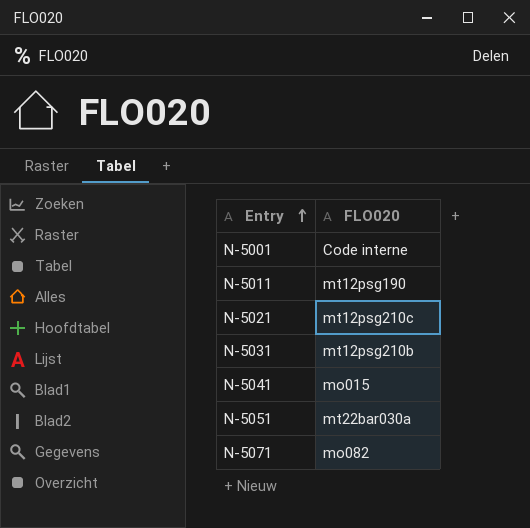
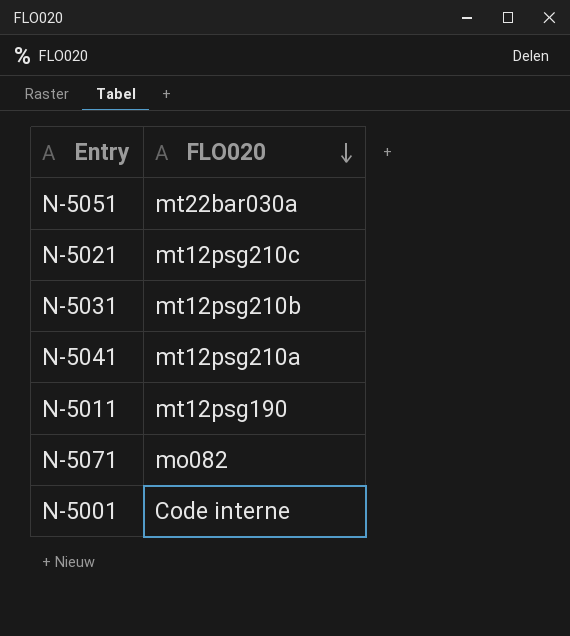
row order: Entry ascending -> FLO020 descending
N-5041 | FLO020: mo015 -> mt12psg210a

